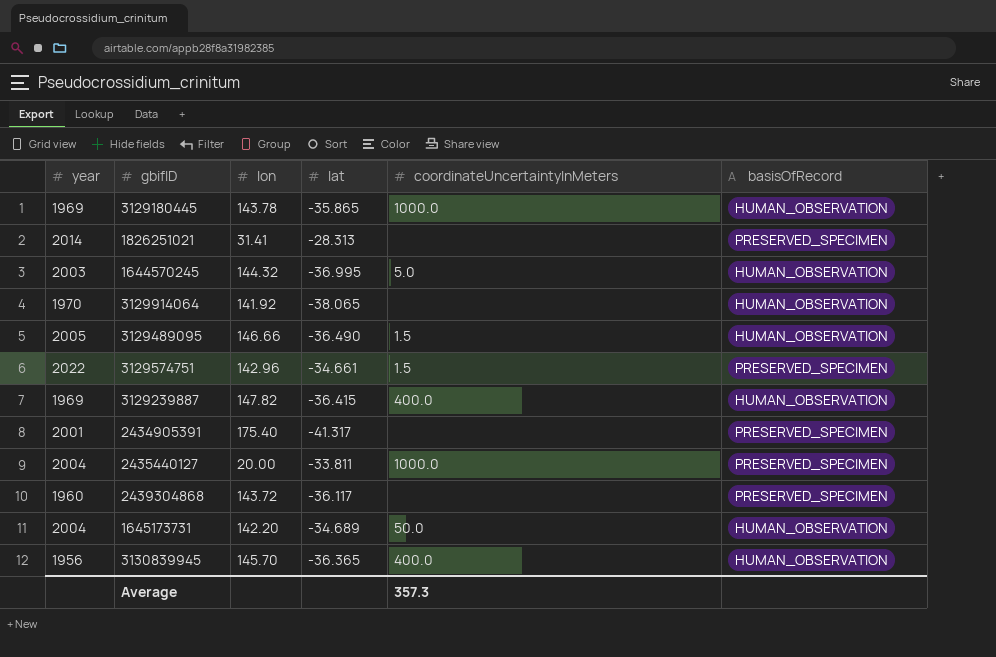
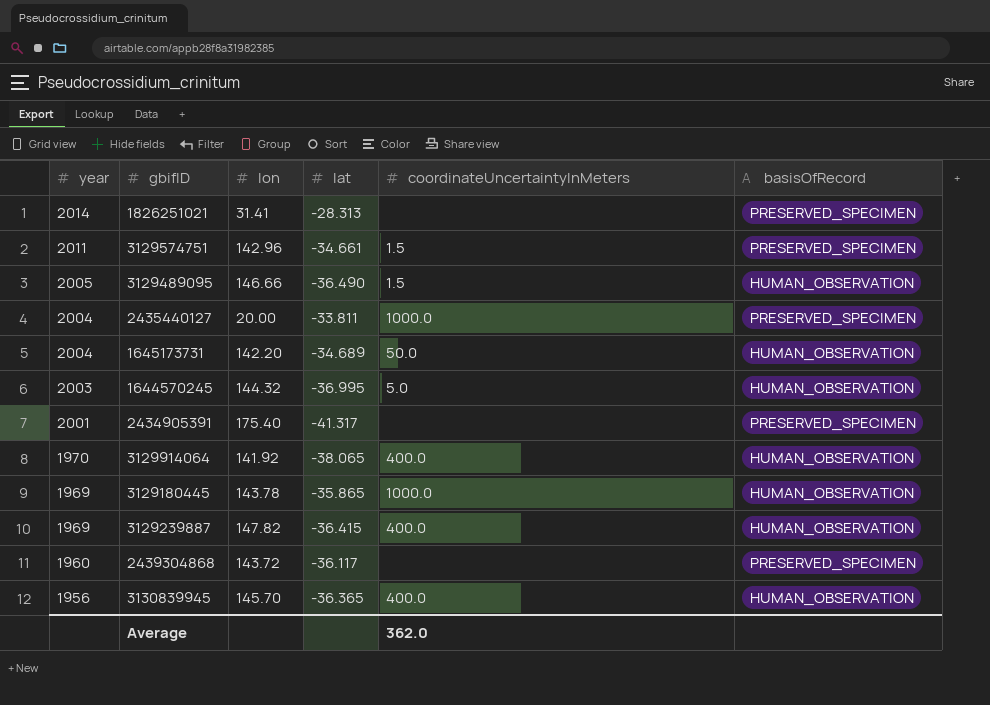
row order: none -> year descending
3129574751 | year: 2022 -> 2011
3129914064 | coordinateUncertaintyInMeters: none -> 400.0
Average | coordinateUncertaintyInMeters: 357.3 -> 362.0

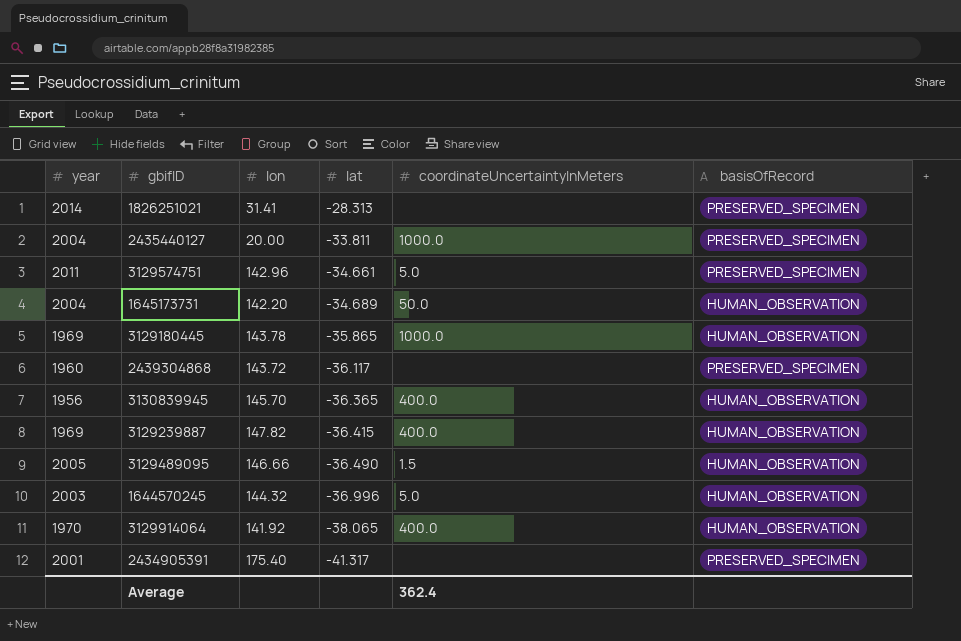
row order: year descending -> lat descending
3129574751 | coordinateUncertaintyInMeters: 1.5 -> 5.0
1644570245 | lat: -36.995 -> -36.996
Average | coordinateUncertaintyInMeters: 362.0 -> 362.4

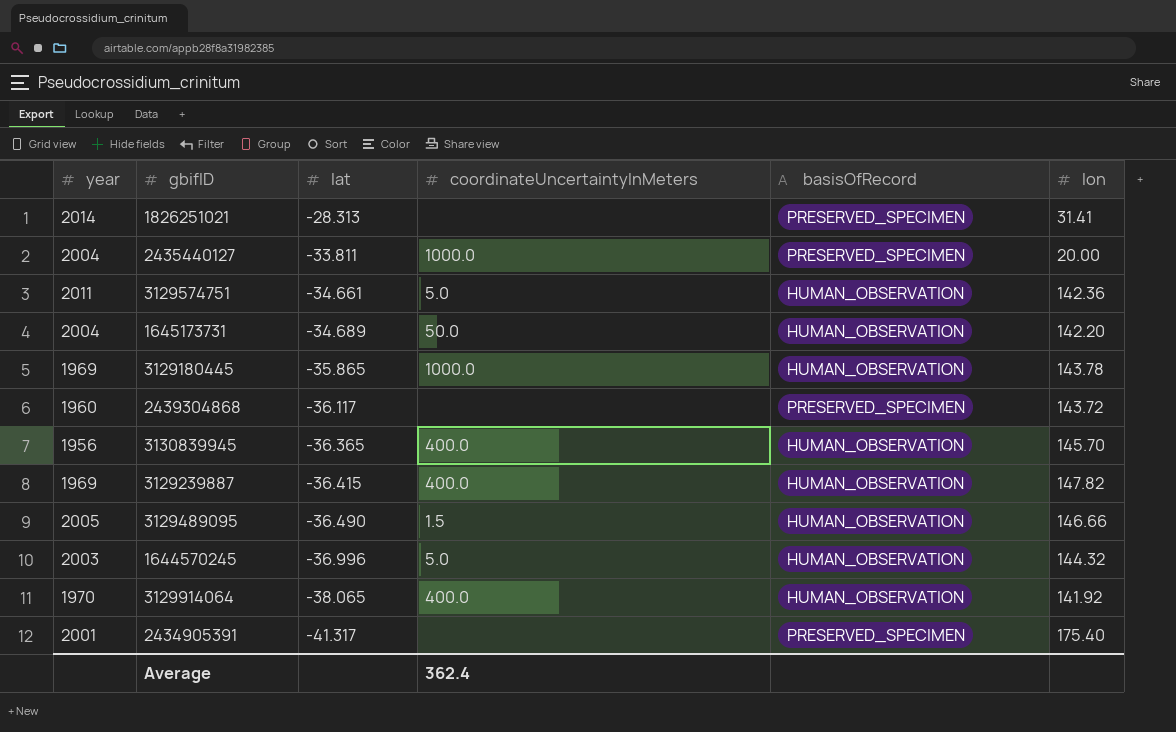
column lon | position: 3 -> 6
3129574751 | basisOfRecord: PRESERVED_SPECIMEN -> HUMAN_OBSERVATION
3129574751 | lon: 142.96 -> 142.36

